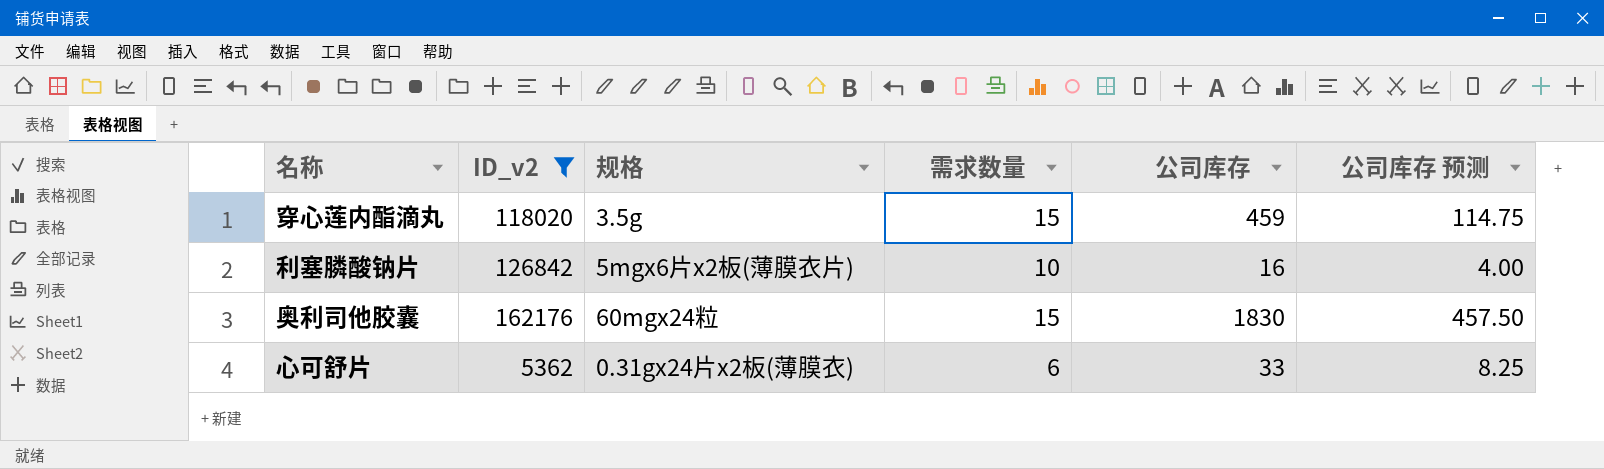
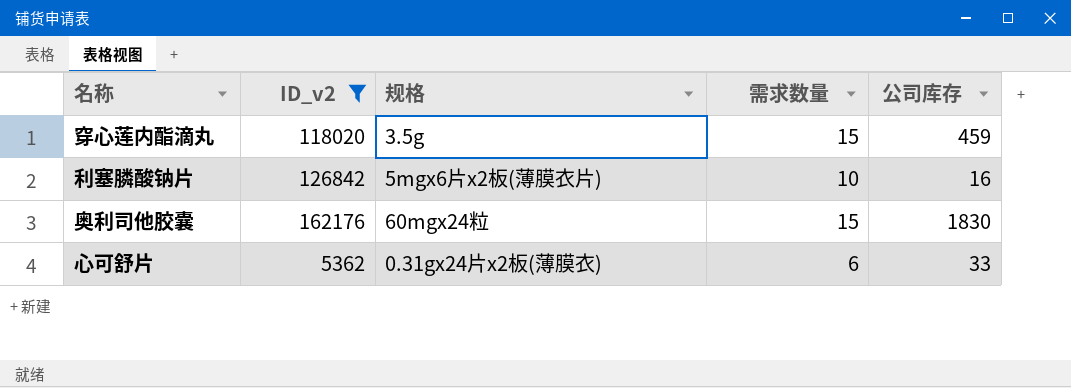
column 公司库存 预测 | formula: [公司库存] * 0.25 -> none

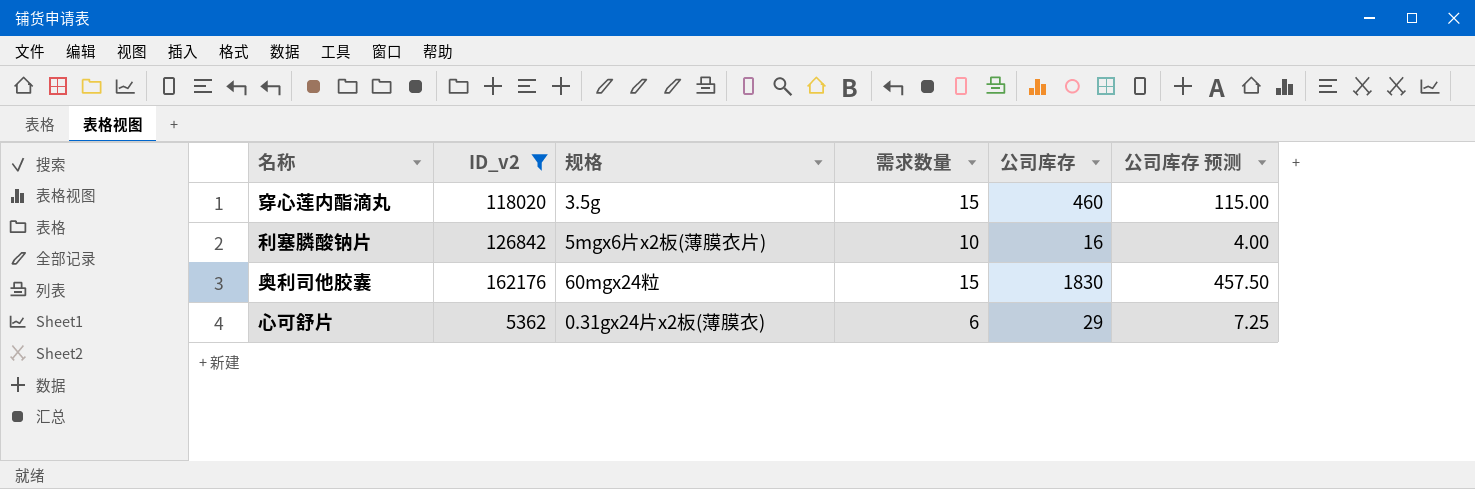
column 公司库存 预测 | formula: none -> [公司库存] * 0.25
穿心莲内酯滴丸 | 公司库存: 459 -> 460
心可舒片 | 公司库存: 33 -> 29

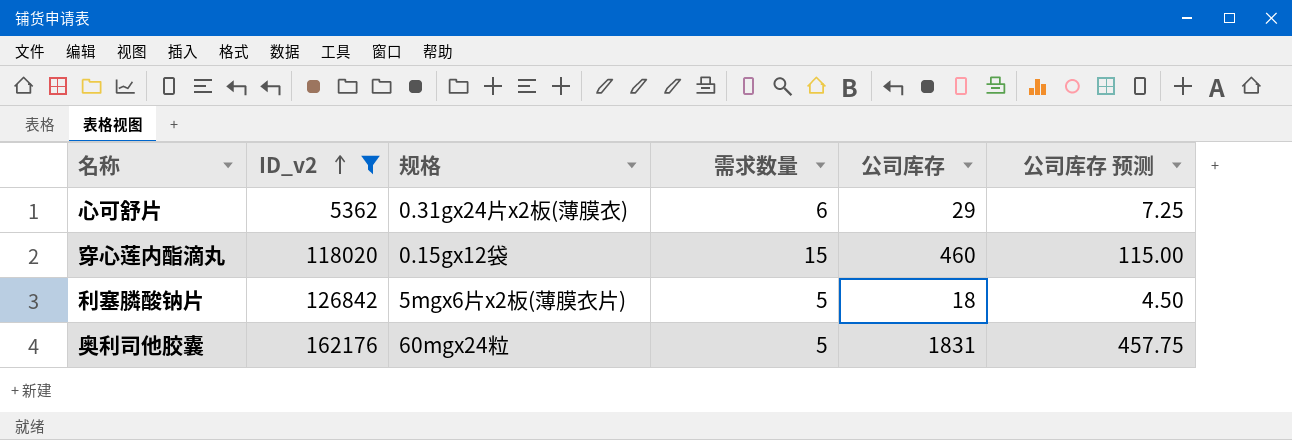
row order: none -> ID_v2 ascending
穿心莲内酯滴丸 | 规格: 3.5g -> 0.15gx12袋
利塞膦酸钠片 | 需求数量: 10 -> 5
利塞膦酸钠片 | 公司库存: 16 -> 18
利塞膦酸钠片 | 公司库存 预测: 4.00 -> 4.50
奥利司他胶囊 | 需求数量: 15 -> 5
奥利司他胶囊 | 公司库存: 1830 -> 1831
奥利司他胶囊 | 公司库存 预测: 457.50 -> 457.75

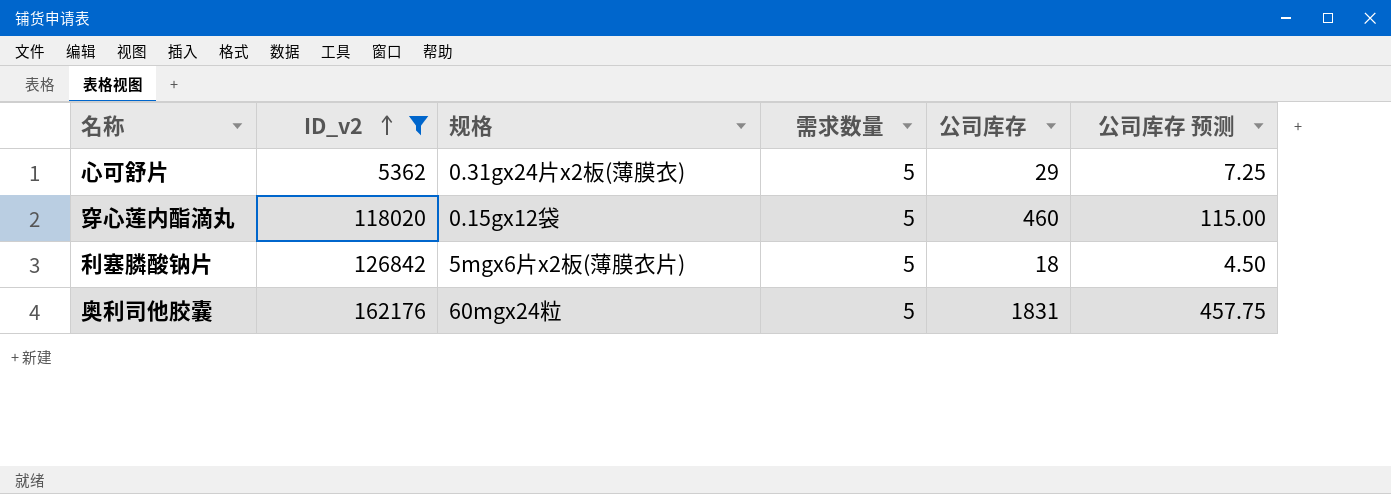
心可舒片 | 需求数量: 6 -> 5
穿心莲内酯滴丸 | 需求数量: 15 -> 5

